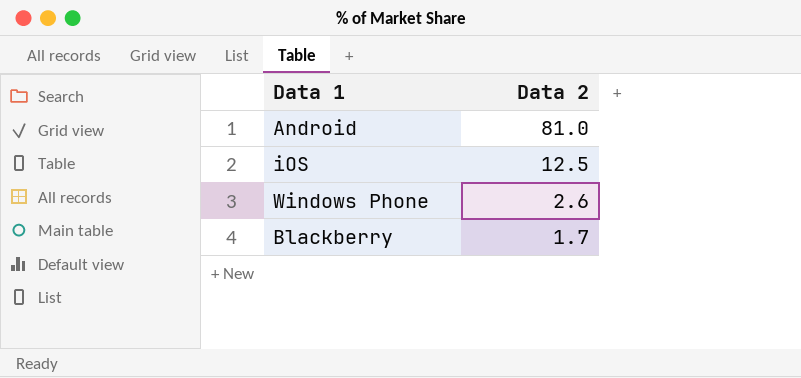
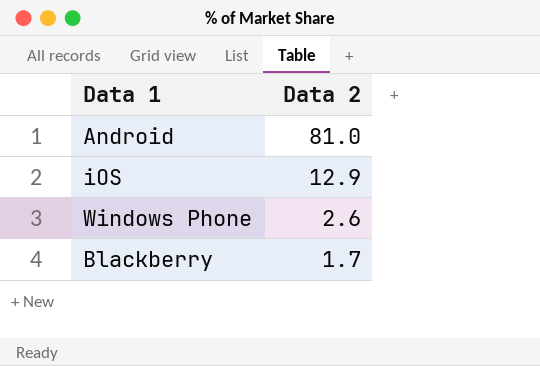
iOS | Data 2: 12.5 -> 12.9

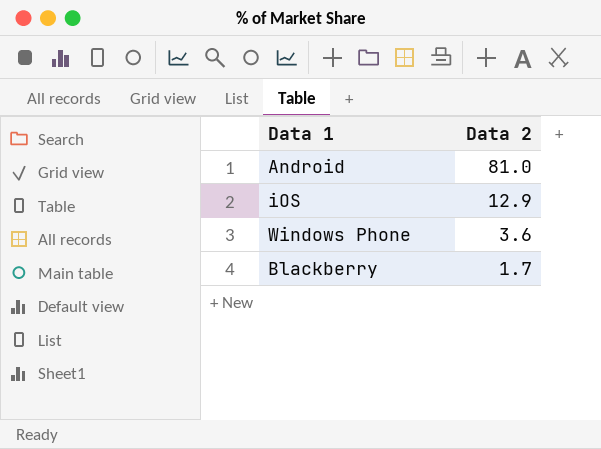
Windows Phone | Data 2: 2.6 -> 3.6

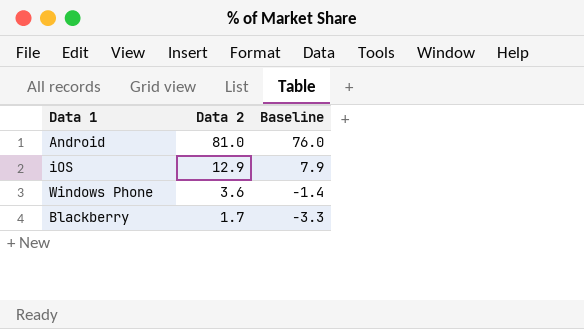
column Baseline | formula: none -> [Data 2] - 5

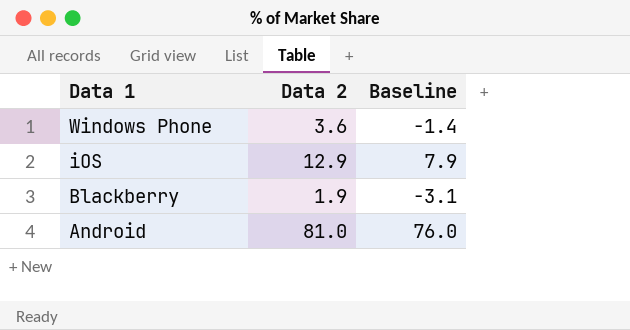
row order: Data 2 descending -> Data 1 descending
Blackberry | Data 2: 1.7 -> 1.9
Blackberry | Baseline: -3.3 -> -3.1

